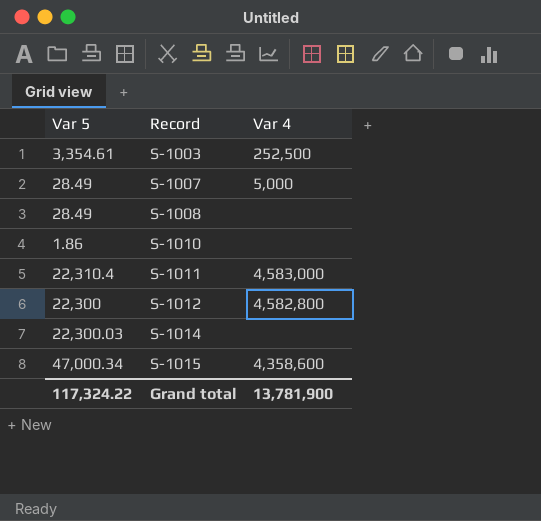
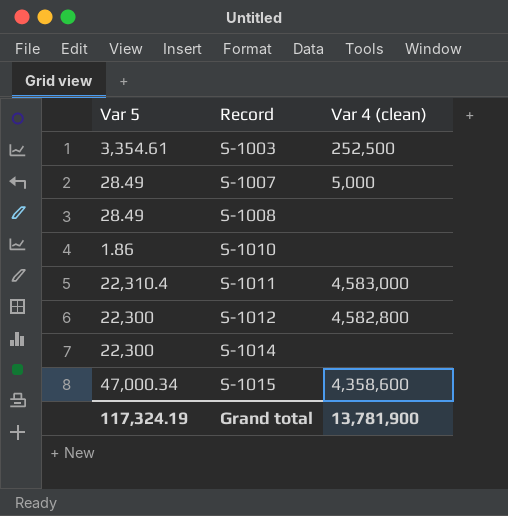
column name: Var 4 -> Var 4 (clean)
S-1014 | Var 5: 22,300.03 -> 22,300
Grand total | Var 5: 117,324.22 -> 117,324.19

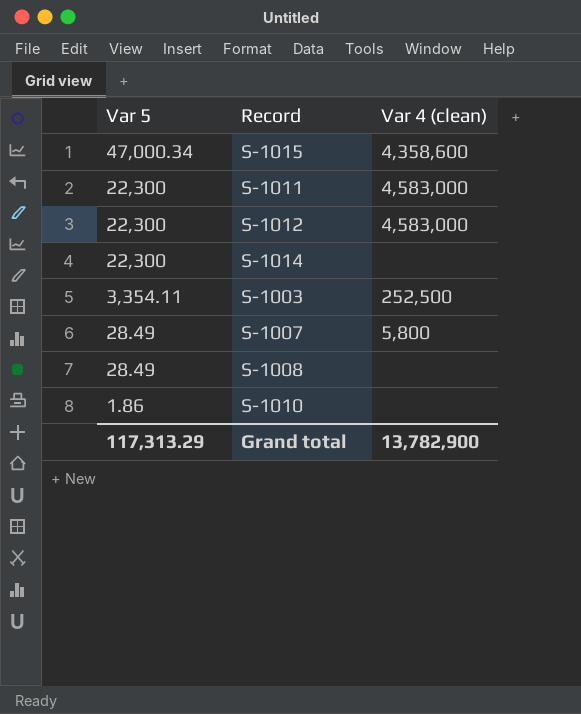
row order: Record ascending -> Var 5 descending
S-1011 | Var 5: 22,310.4 -> 22,300
S-1012 | Var 4 (clean): 4,582,800 -> 4,583,000
S-1003 | Var 5: 3,354.61 -> 3,354.11
S-1007 | Var 4 (clean): 5,000 -> 5,800
Grand total | Var 5: 117,324.19 -> 117,313.29
Grand total | Var 4 (clean): 13,781,900 -> 13,782,900

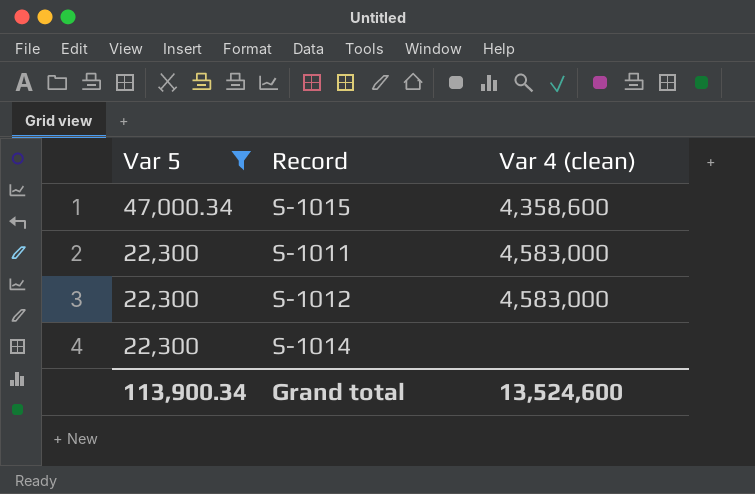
filter: none -> Var 5 >= 22,300
Grand total | Var 5: 117,313.29 -> 113,900.34
Grand total | Var 4 (clean): 13,782,900 -> 13,524,600

